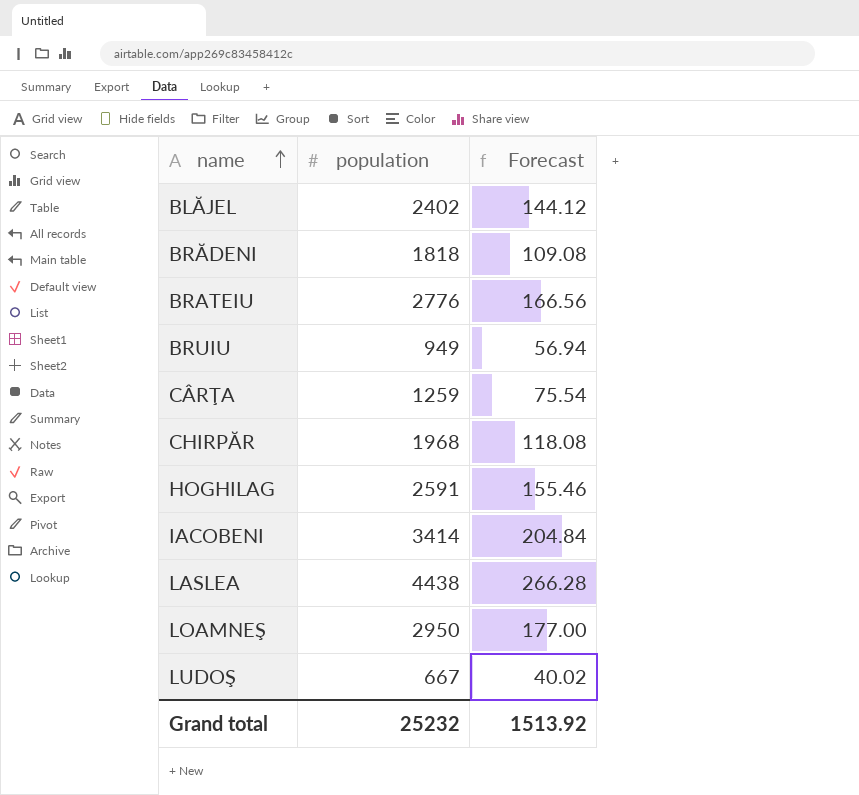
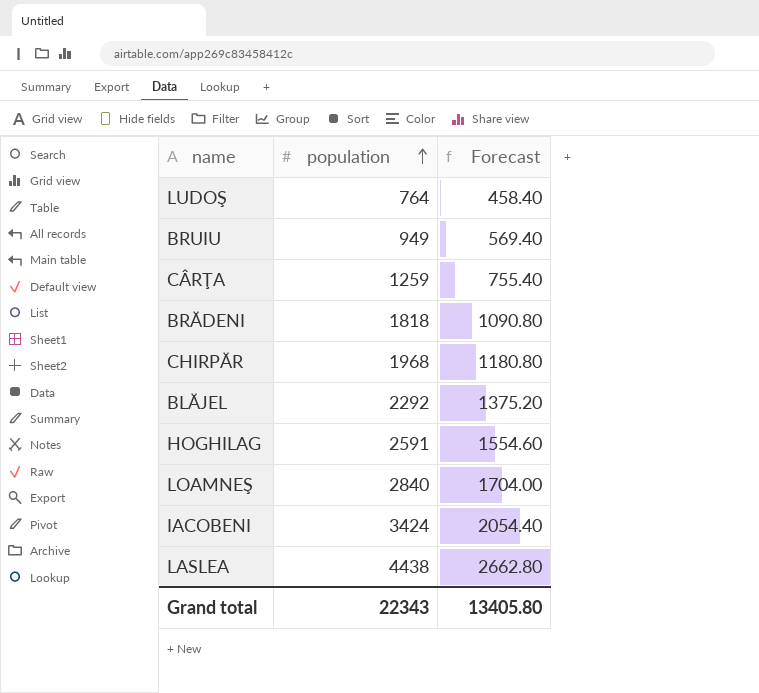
row order: name ascending -> population ascending
column Forecast | formula: [population] * 0.06 -> [population] * 0.6
row BRATEIU: 2776 | 166.56 -> none
LUDOŞ | population: 667 -> 764
BLĂJEL | population: 2402 -> 2292
LOAMNEŞ | population: 2950 -> 2840
IACOBENI | population: 3414 -> 3424
Grand total | population: 25232 -> 22343
Grand total | Forecast: 1513.92 -> 13405.80

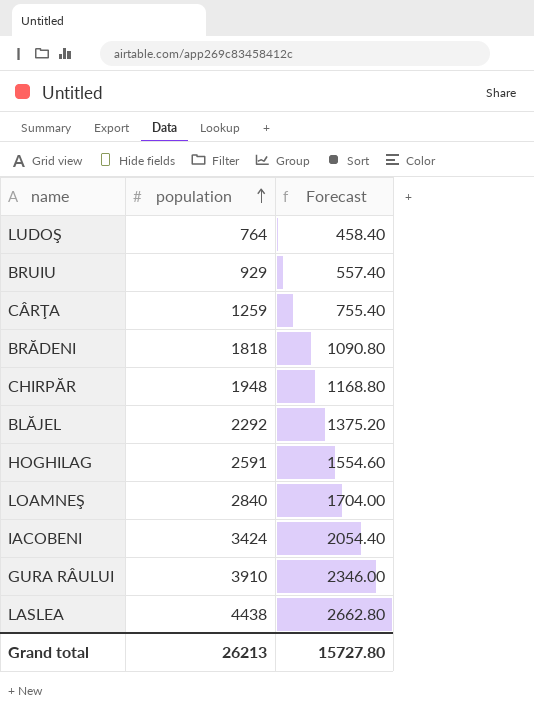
BRUIU | population: 949 -> 929
BRUIU | Forecast: 569.40 -> 557.40
CHIRPĂR | population: 1968 -> 1948
CHIRPĂR | Forecast: 1180.80 -> 1168.80
row GURA RÂULUI: none -> 3910 | 2346.00
Grand total | population: 22343 -> 26213
Grand total | Forecast: 13405.80 -> 15727.80

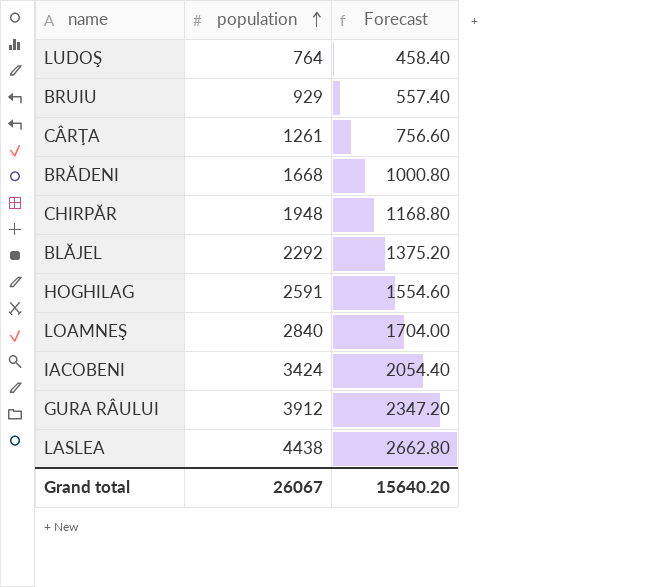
CÂRŢA | population: 1259 -> 1261
CÂRŢA | Forecast: 755.40 -> 756.60
BRĂDENI | population: 1818 -> 1668
BRĂDENI | Forecast: 1090.80 -> 1000.80
GURA RÂULUI | population: 3910 -> 3912
GURA RÂULUI | Forecast: 2346.00 -> 2347.20
Grand total | population: 26213 -> 26067
Grand total | Forecast: 15727.80 -> 15640.20

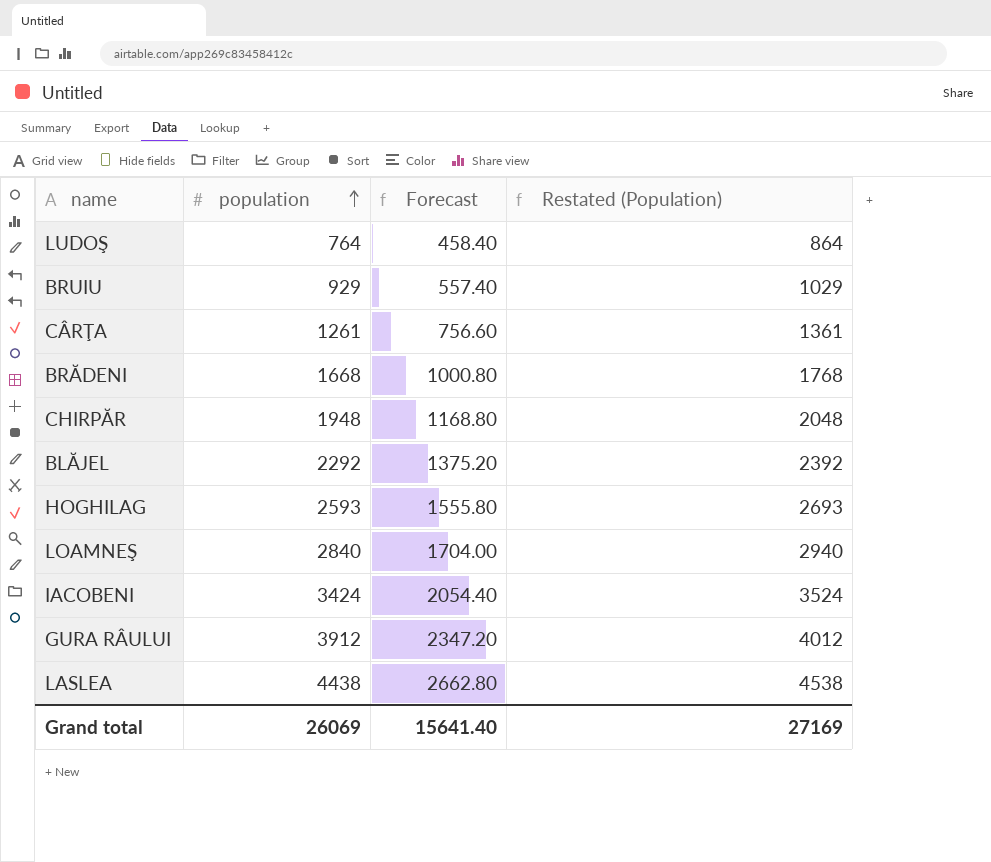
column Restated (Population) | formula: none -> [population] + 100
HOGHILAG | population: 2591 -> 2593
HOGHILAG | Forecast: 1554.60 -> 1555.80
Grand total | population: 26067 -> 26069
Grand total | Forecast: 15640.20 -> 15641.40

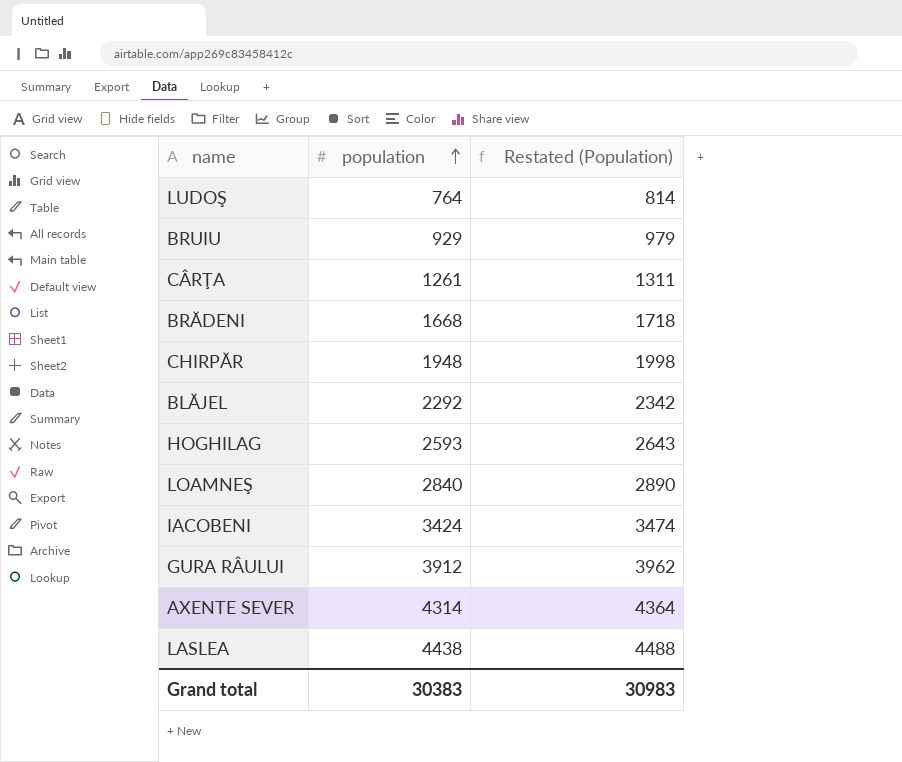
column Forecast | formula: [population] * 0.6 -> none
column Restated (Population) | formula: [population] + 100 -> [population] + 50
row AXENTE SEVER: none -> 4314 | 4364
Grand total | population: 26069 -> 30383
Grand total | Restated (Population): 27169 -> 30983

